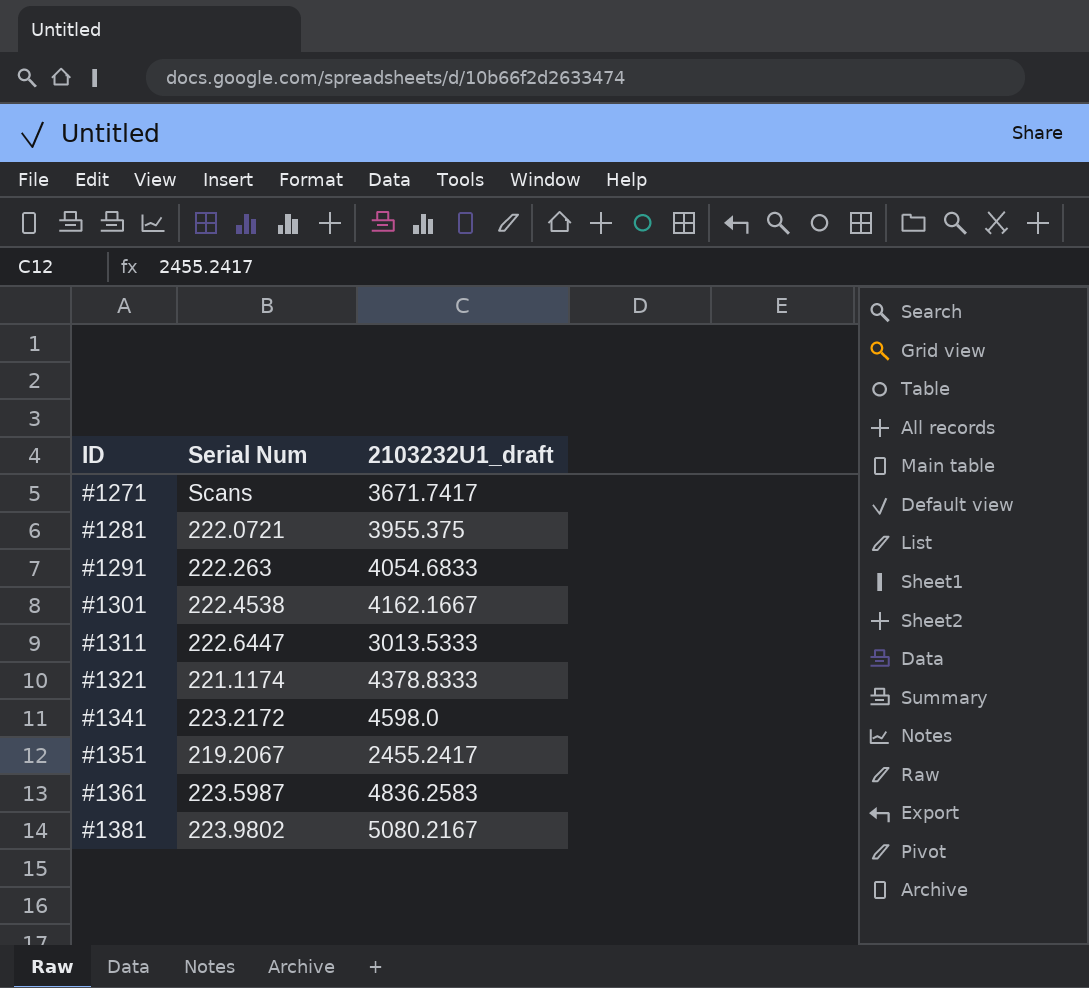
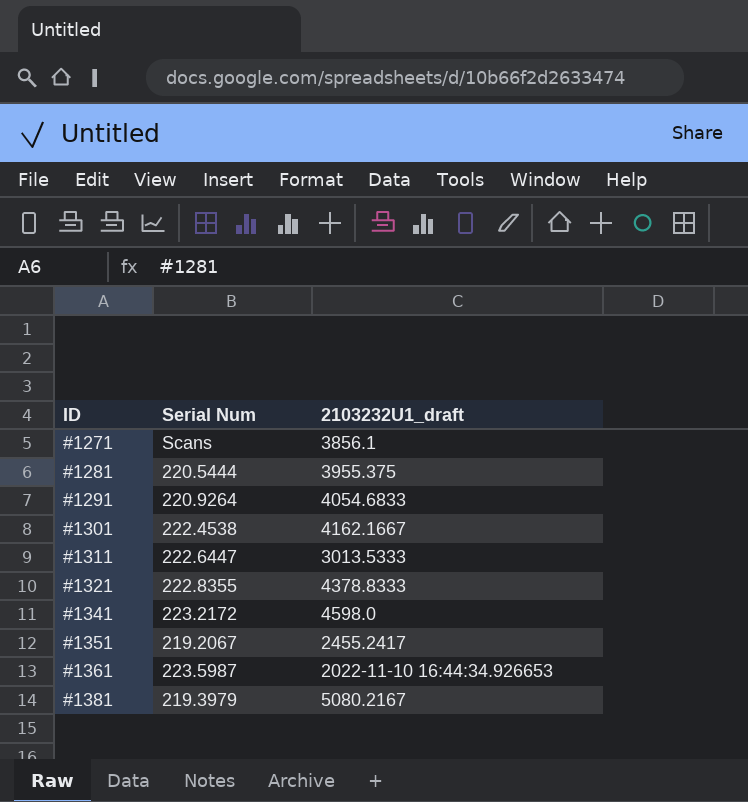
#1271 | 2103232U1_draft: 3671.7417 -> 3856.1
#1281 | Serial Num: 222.0721 -> 220.5444
#1291 | Serial Num: 222.263 -> 220.9264
#1321 | Serial Num: 221.1174 -> 222.8355
#1361 | 2103232U1_draft: 4836.2583 -> 2022-11-10 16:44:34.926653
#1381 | Serial Num: 223.9802 -> 219.3979

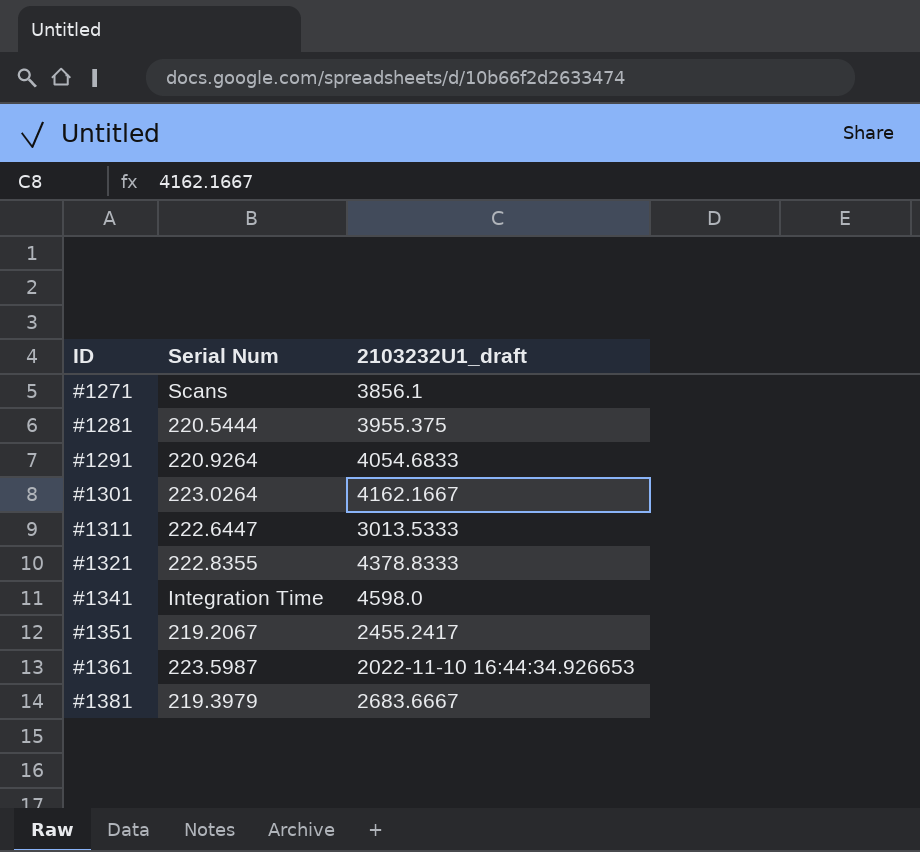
#1301 | Serial Num: 222.4538 -> 223.0264
#1341 | Serial Num: 223.2172 -> Integration Time
#1381 | 2103232U1_draft: 5080.2167 -> 2683.6667

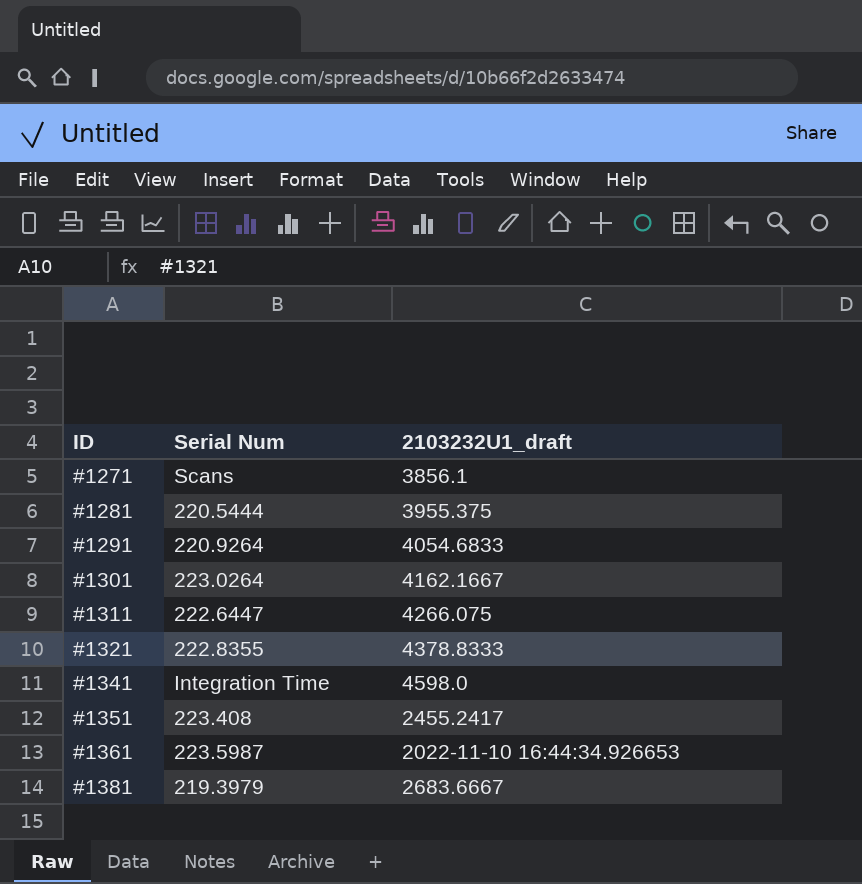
#1311 | 2103232U1_draft: 3013.5333 -> 4266.075
#1351 | Serial Num: 219.2067 -> 223.408

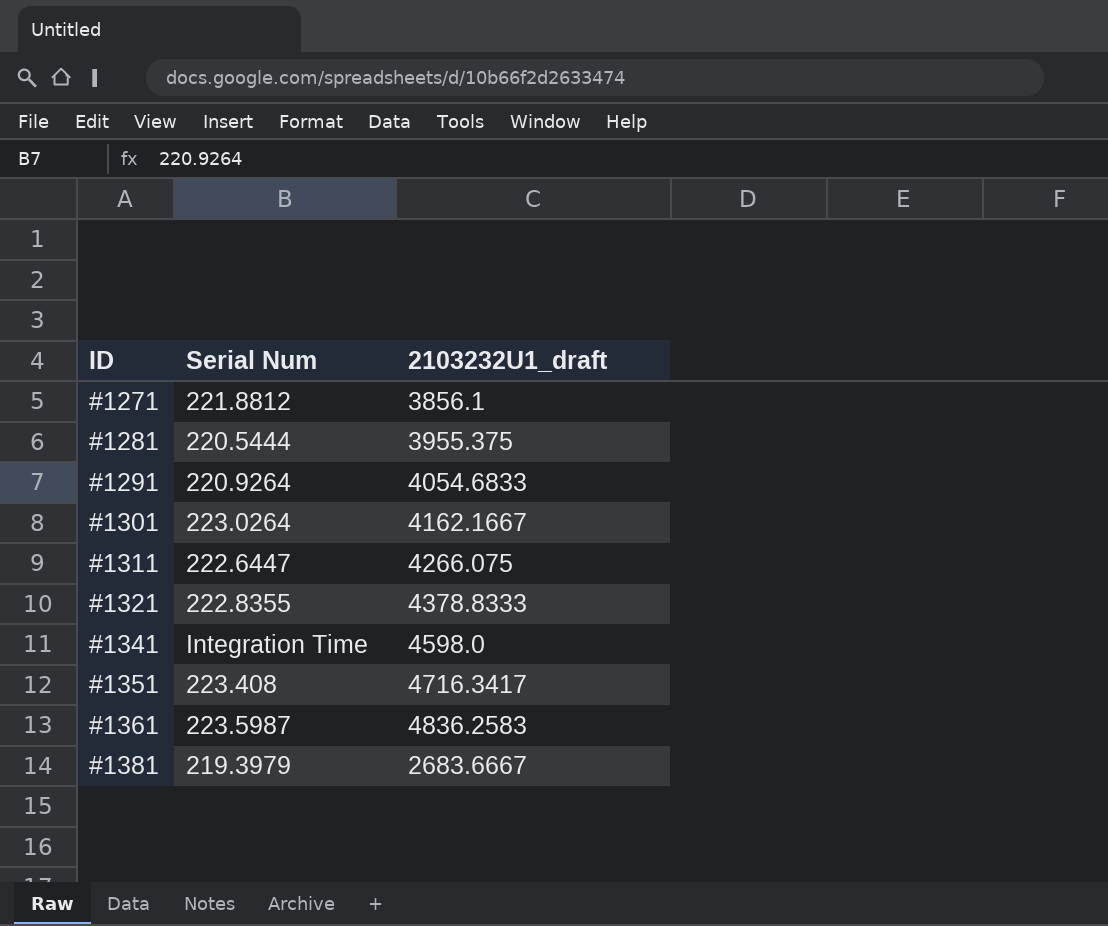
#1271 | Serial Num: Scans -> 221.8812
#1351 | 2103232U1_draft: 2455.2417 -> 4716.3417
#1361 | 2103232U1_draft: 2022-11-10 16:44:34.926653 -> 4836.2583

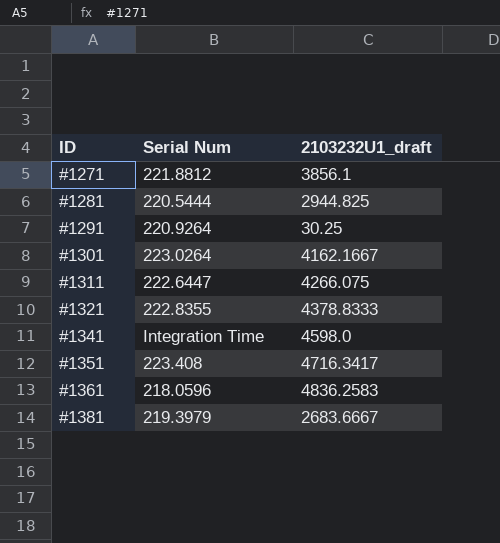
#1281 | 2103232U1_draft: 3955.375 -> 2944.825
#1291 | 2103232U1_draft: 4054.6833 -> 30.25
#1361 | Serial Num: 223.5987 -> 218.0596

